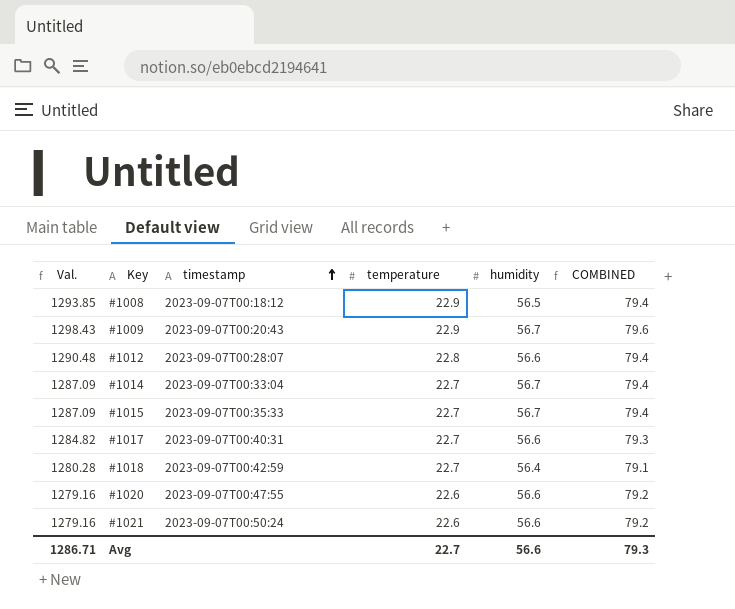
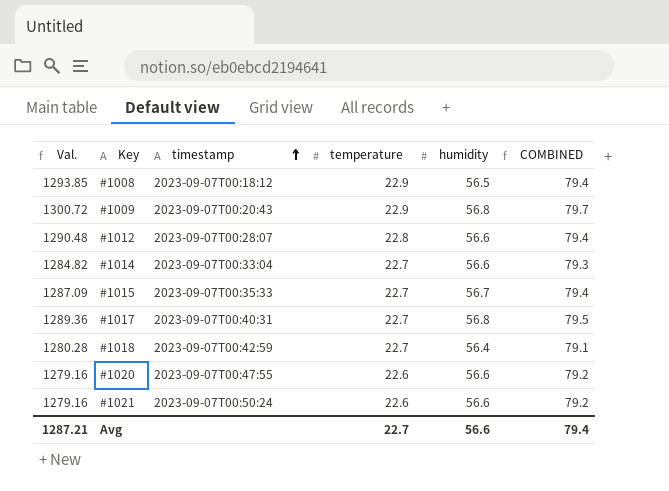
#1009 | Val.: 1298.43 -> 1300.72
#1009 | humidity: 56.7 -> 56.8
#1009 | COMBINED: 79.6 -> 79.7
#1014 | Val.: 1287.09 -> 1284.82
#1014 | humidity: 56.7 -> 56.6
#1014 | COMBINED: 79.4 -> 79.3
#1017 | Val.: 1284.82 -> 1289.36
#1017 | humidity: 56.6 -> 56.8
#1017 | COMBINED: 79.3 -> 79.5
Avg | Val.: 1286.71 -> 1287.21
Avg | COMBINED: 79.3 -> 79.4

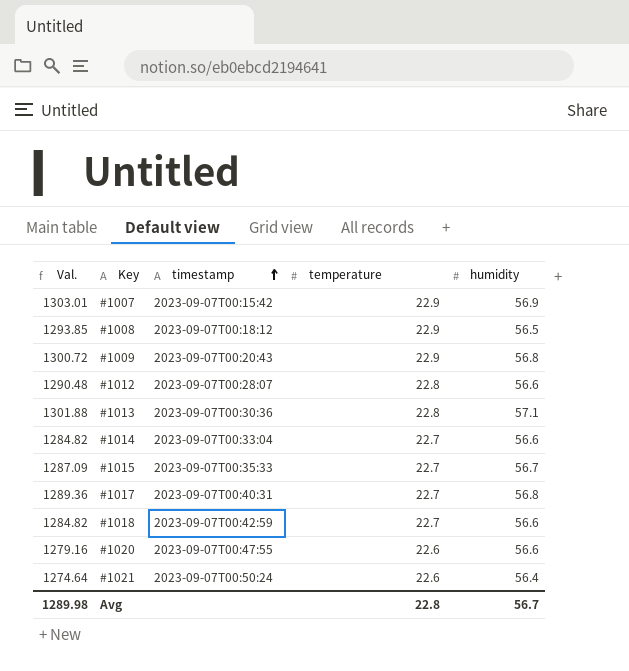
column COMBINED | formula: [temperature] + [humidity] -> none
row #1007: none -> 1303.01 | 2023-09-07T00:15:42 | 22.9 | 56.9
row #1013: none -> 1301.88 | 2023-09-07T00:30:36 | 22.8 | 57.1
#1018 | Val.: 1280.28 -> 1284.82
#1018 | humidity: 56.4 -> 56.6
#1021 | Val.: 1279.16 -> 1274.64
#1021 | humidity: 56.6 -> 56.4
Avg | Val.: 1287.21 -> 1289.98
Avg | temperature: 22.7 -> 22.8
Avg | humidity: 56.6 -> 56.7

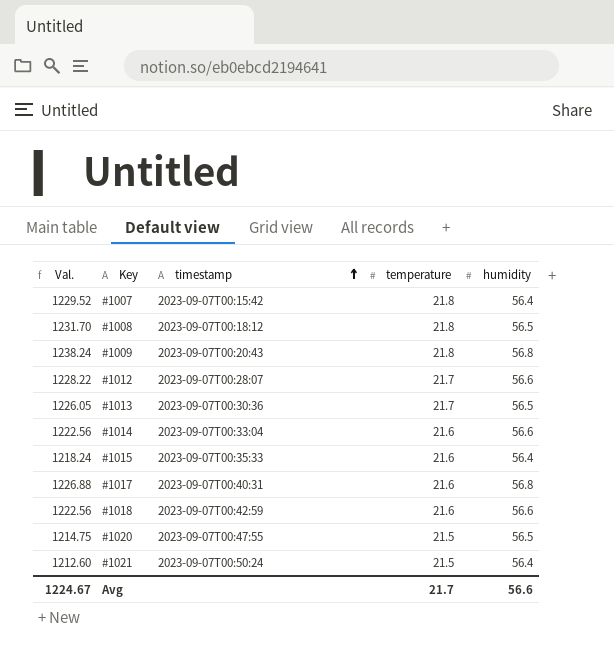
#1007 | Val.: 1303.01 -> 1229.52
#1007 | temperature: 22.9 -> 21.8
#1007 | humidity: 56.9 -> 56.4
#1008 | Val.: 1293.85 -> 1231.70
#1008 | temperature: 22.9 -> 21.8
#1009 | Val.: 1300.72 -> 1238.24
#1009 | temperature: 22.9 -> 21.8
#1012 | Val.: 1290.48 -> 1228.22
#1012 | temperature: 22.8 -> 21.7
#1013 | Val.: 1301.88 -> 1226.05
#1013 | temperature: 22.8 -> 21.7
#1013 | humidity: 57.1 -> 56.5
#1014 | Val.: 1284.82 -> 1222.56
#1014 | temperature: 22.7 -> 21.6
#1015 | Val.: 1287.09 -> 1218.24
#1015 | temperature: 22.7 -> 21.6
#1015 | humidity: 56.7 -> 56.4
#1017 | Val.: 1289.36 -> 1226.88
#1017 | temperature: 22.7 -> 21.6
#1018 | Val.: 1284.82 -> 1222.56
#1018 | temperature: 22.7 -> 21.6
#1020 | Val.: 1279.16 -> 1214.75
#1020 | temperature: 22.6 -> 21.5
#1020 | humidity: 56.6 -> 56.5
#1021 | Val.: 1274.64 -> 1212.60
#1021 | temperature: 22.6 -> 21.5
Avg | Val.: 1289.98 -> 1224.67
Avg | temperature: 22.8 -> 21.7
Avg | humidity: 56.7 -> 56.6

